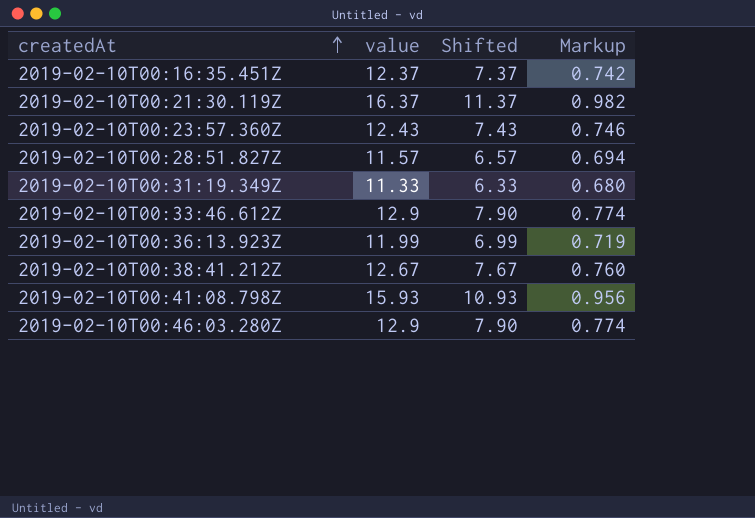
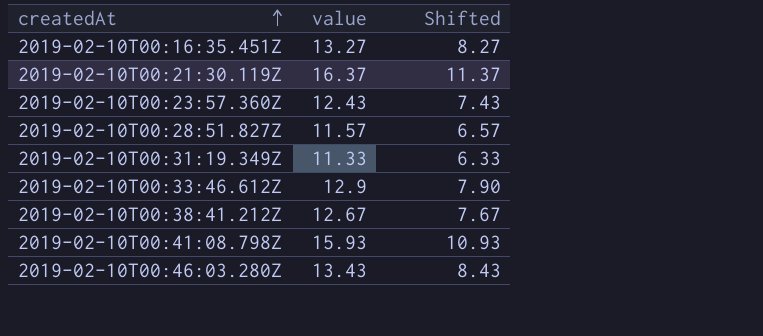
column Markup | formula: [value] * 0.06 -> none
row 2019-02-10T00:36:13.923Z: 11.99 | 6.99 | 0.719 -> none
2019-02-10T00:16:35.451Z | value: 12.37 -> 13.27
2019-02-10T00:16:35.451Z | Shifted: 7.37 -> 8.27
2019-02-10T00:46:03.280Z | value: 12.9 -> 13.43
2019-02-10T00:46:03.280Z | Shifted: 7.90 -> 8.43

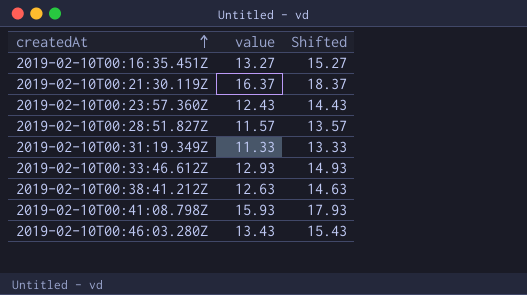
column Shifted | formula: [value] - 5 -> [value] + 2
2019-02-10T00:33:46.612Z | value: 12.9 -> 12.93
2019-02-10T00:38:41.212Z | value: 12.67 -> 12.63

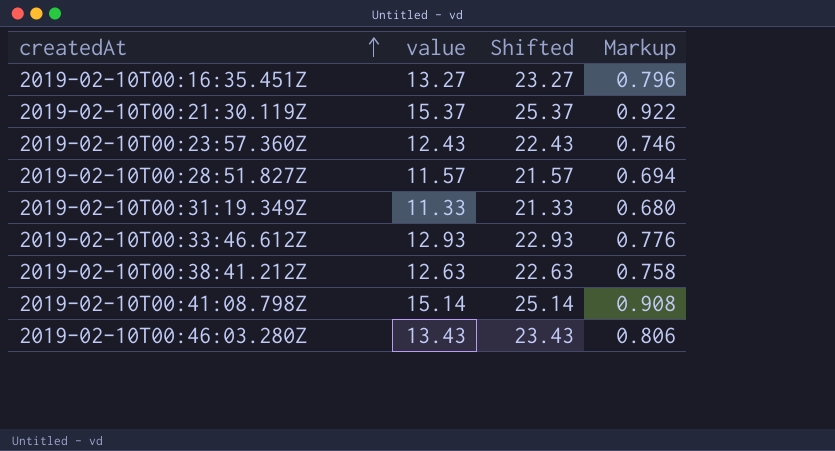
column Shifted | formula: [value] + 2 -> [value] + 10
column Markup | formula: none -> [value] * 0.06
2019-02-10T00:21:30.119Z | value: 16.37 -> 15.37
2019-02-10T00:41:08.798Z | value: 15.93 -> 15.14

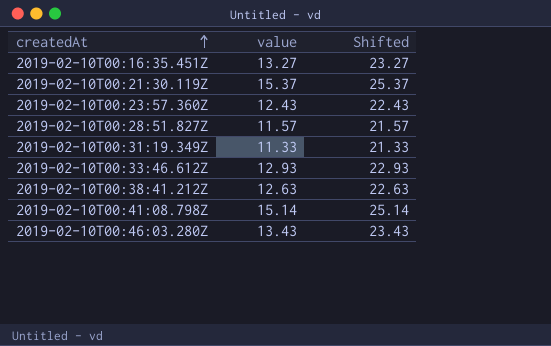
column Markup | formula: [value] * 0.06 -> none

